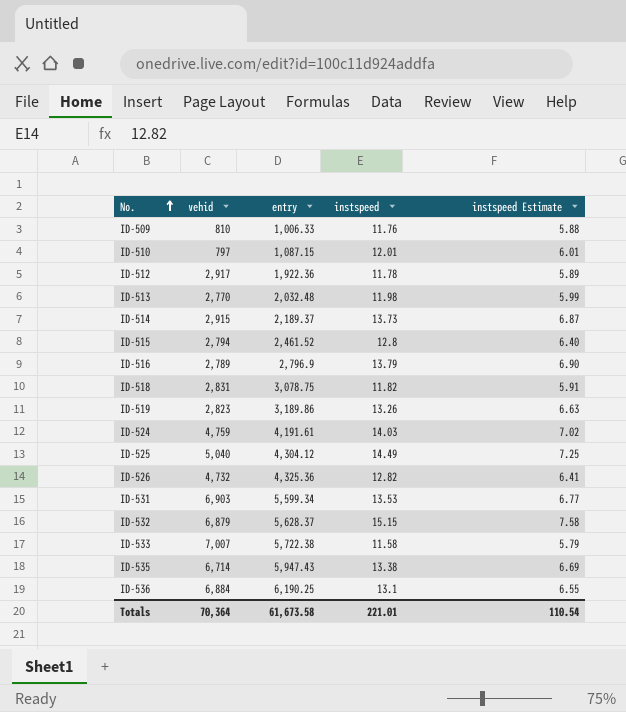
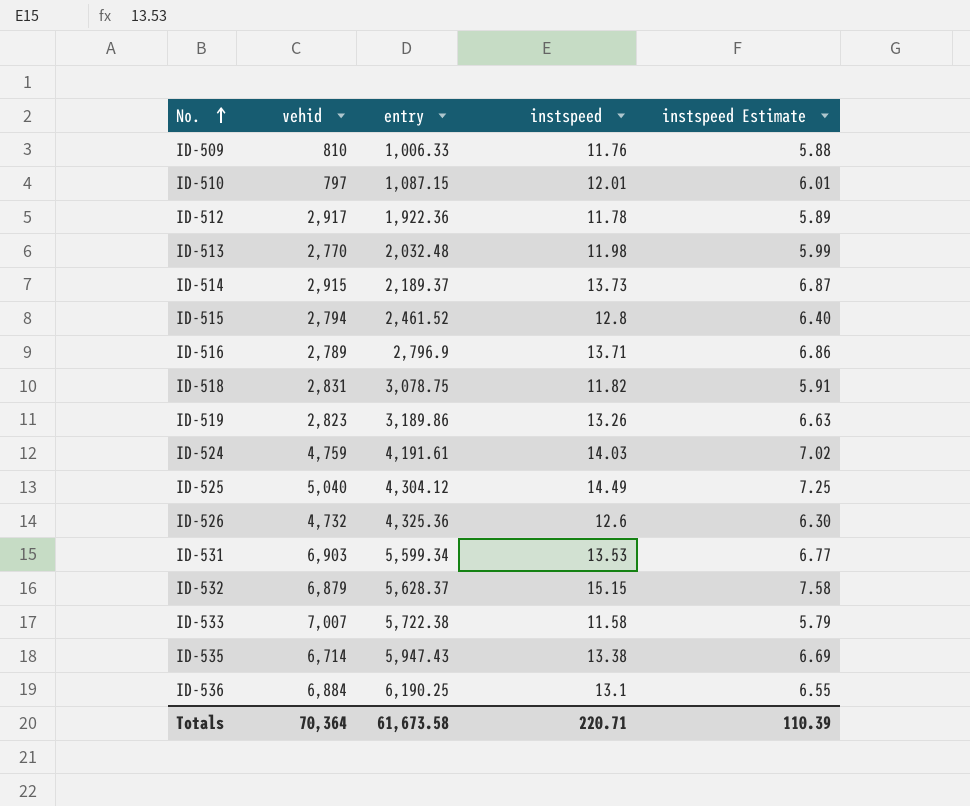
ID-516 | instspeed: 13.79 -> 13.71
ID-516 | instspeed Estimate: 6.90 -> 6.86
ID-526 | instspeed: 12.82 -> 12.6
ID-526 | instspeed Estimate: 6.41 -> 6.30
Totals | instspeed: 221.01 -> 220.71
Totals | instspeed Estimate: 110.54 -> 110.39

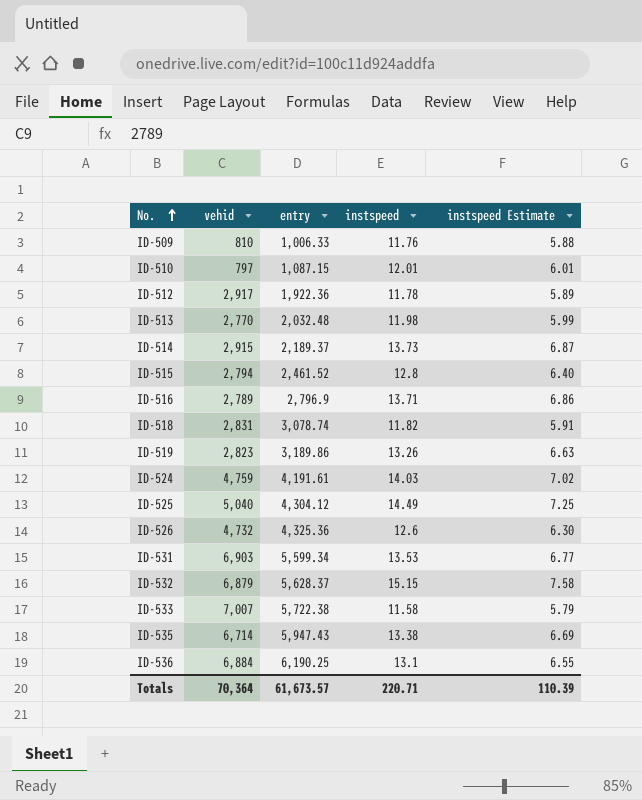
ID-518 | entry: 3,078.75 -> 3,078.74
Totals | entry: 61,673.58 -> 61,673.57

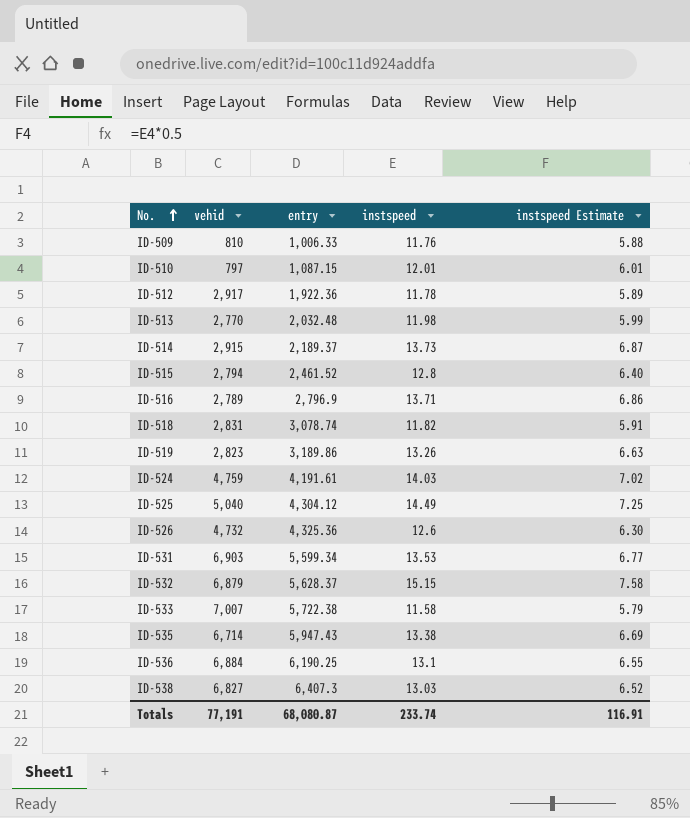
row ID-538: none -> 6,827 | 6,407.3 | 13.03 | 6.52
Totals | vehid: 70,364 -> 77,191
Totals | entry: 61,673.57 -> 68,080.87
Totals | instspeed: 220.71 -> 233.74
Totals | instspeed Estimate: 110.39 -> 116.91

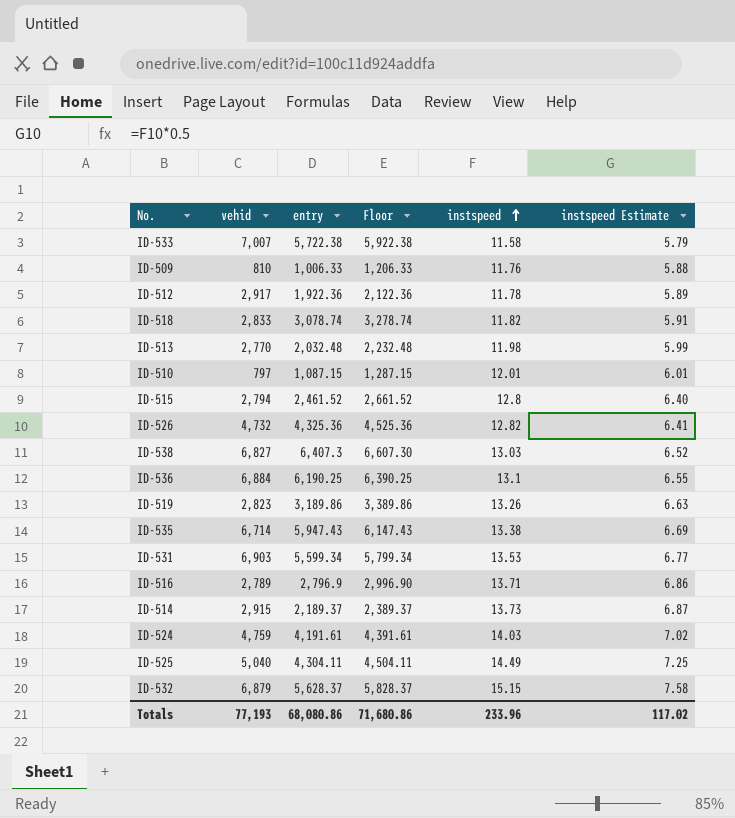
row order: No. ascending -> instspeed ascending
column Floor | formula: none -> [entry] + 200
ID-518 | vehid: 2,831 -> 2,833
ID-526 | instspeed: 12.6 -> 12.82
ID-526 | instspeed Estimate: 6.30 -> 6.41
ID-525 | entry: 4,304.12 -> 4,304.11
Totals | vehid: 77,191 -> 77,193
Totals | entry: 68,080.87 -> 68,080.86
Totals | instspeed: 233.74 -> 233.96
Totals | instspeed Estimate: 116.91 -> 117.02

